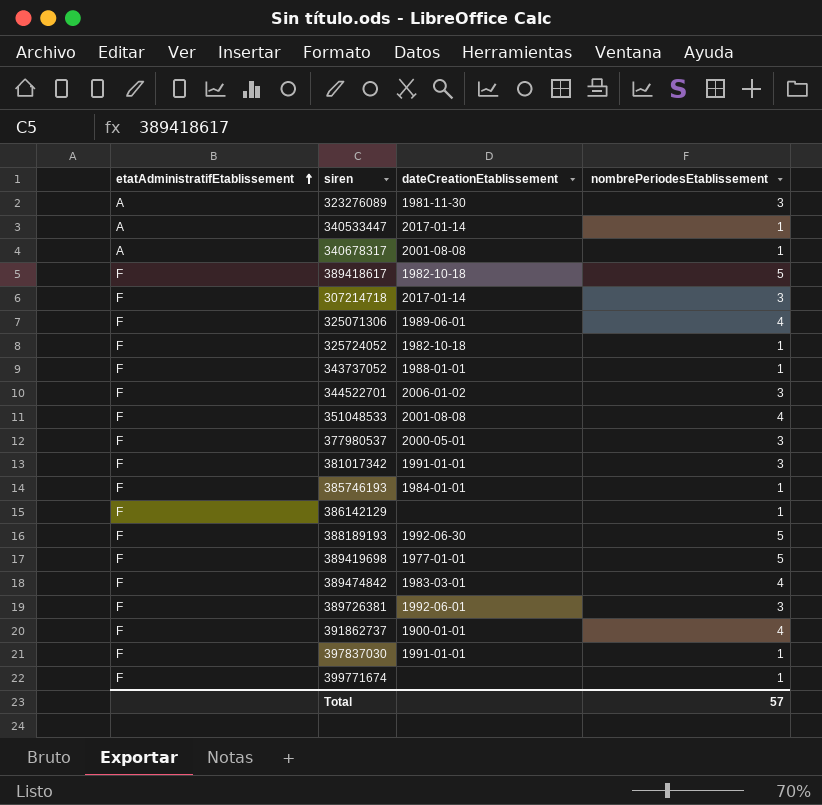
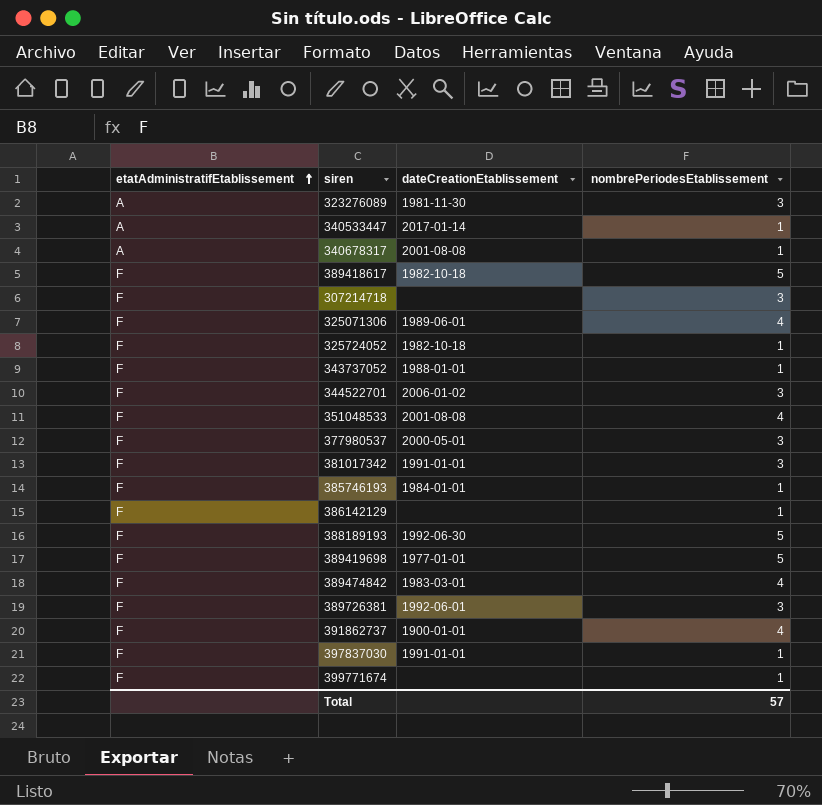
307214718 | dateCreationEtablissement: 2017-01-14 -> none

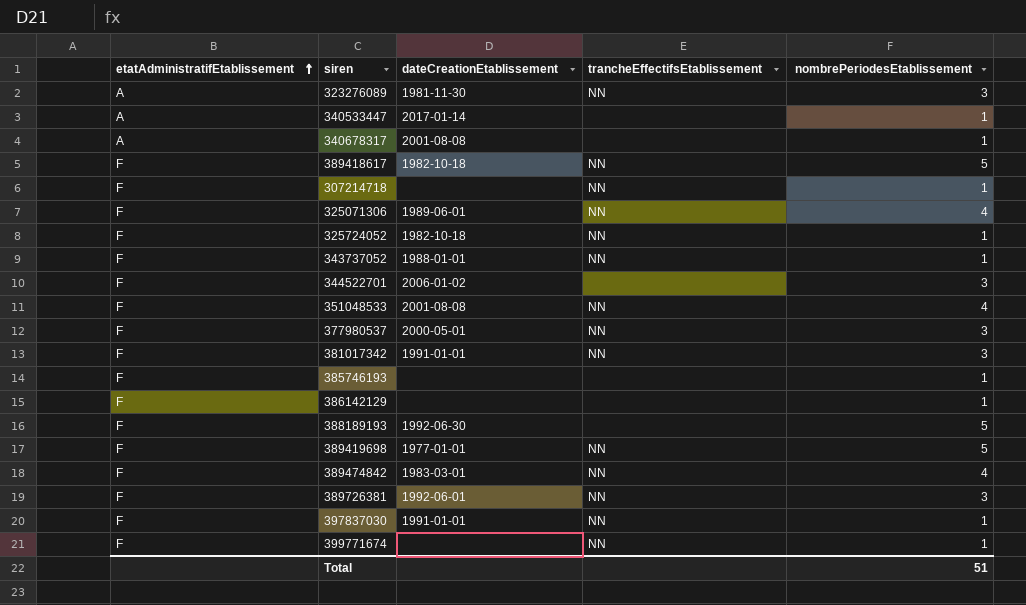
column trancheEffectifsEtablissement | position: none -> 4
row 391862737: F | 1900-01-01 | 4 -> none
307214718 | nombrePeriodesEtablissement: 3 -> 1
385746193 | dateCreationEtablissement: 1984-01-01 -> none
Total | nombrePeriodesEtablissement: 57 -> 51

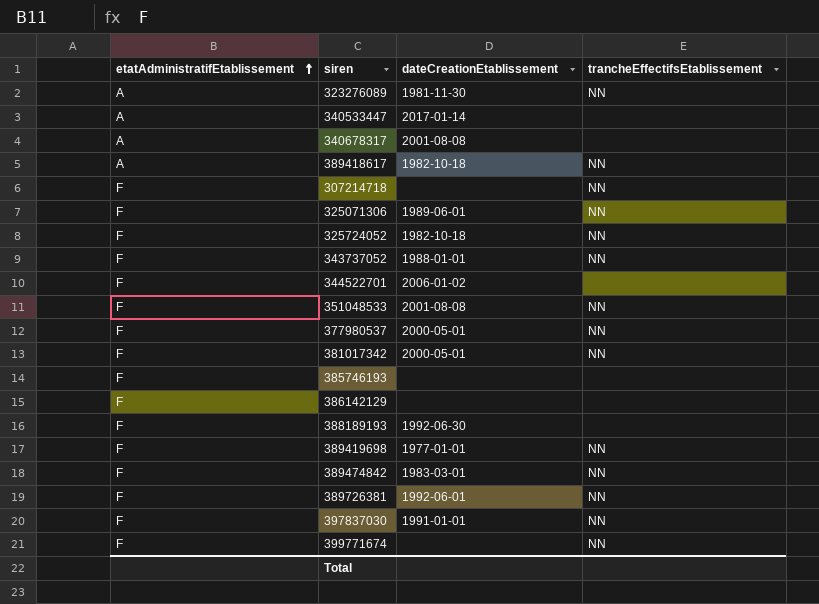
column nombrePeriodesEtablissement | position: 5 -> none
389418617 | etatAdministratifEtablissement: F -> A
381017342 | dateCreationEtablissement: 1991-01-01 -> 2000-05-01

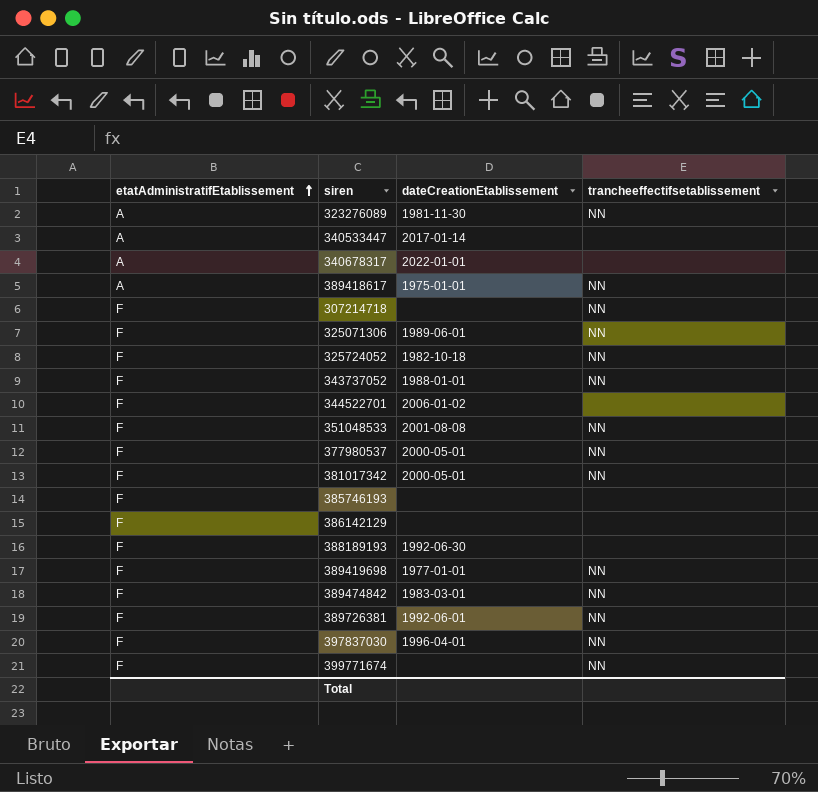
column name: trancheEffectifsEtablissement -> trancheeffectifsetablissement
340678317 | dateCreationEtablissement: 2001-08-08 -> 2022-01-01
389418617 | dateCreationEtablissement: 1982-10-18 -> 1975-01-01
397837030 | dateCreationEtablissement: 1991-01-01 -> 1996-04-01

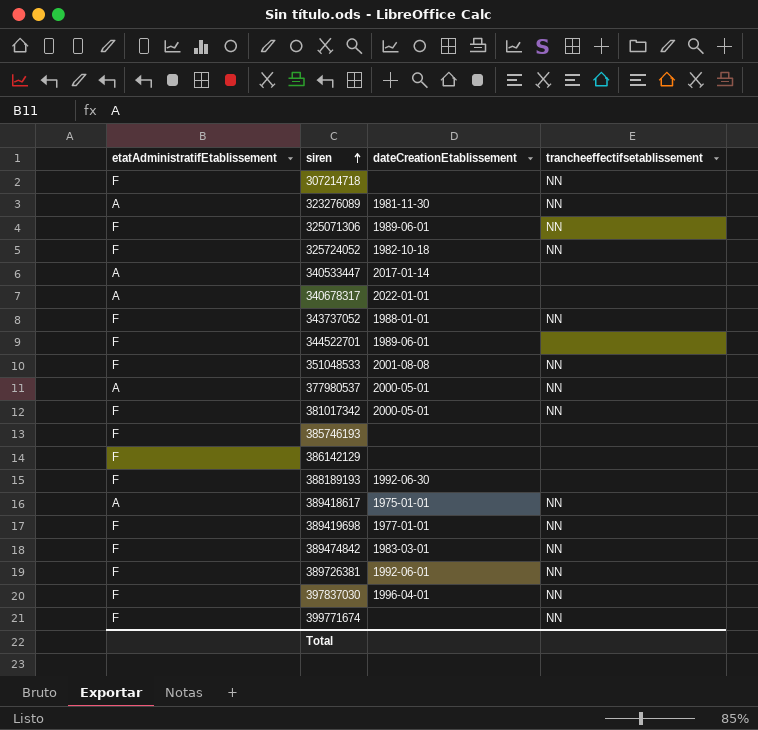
row order: etatAdministratifEtablissement ascending -> siren ascending
344522701 | dateCreationEtablissement: 2006-01-02 -> 1989-06-01
377980537 | etatAdministratifEtablissement: F -> A

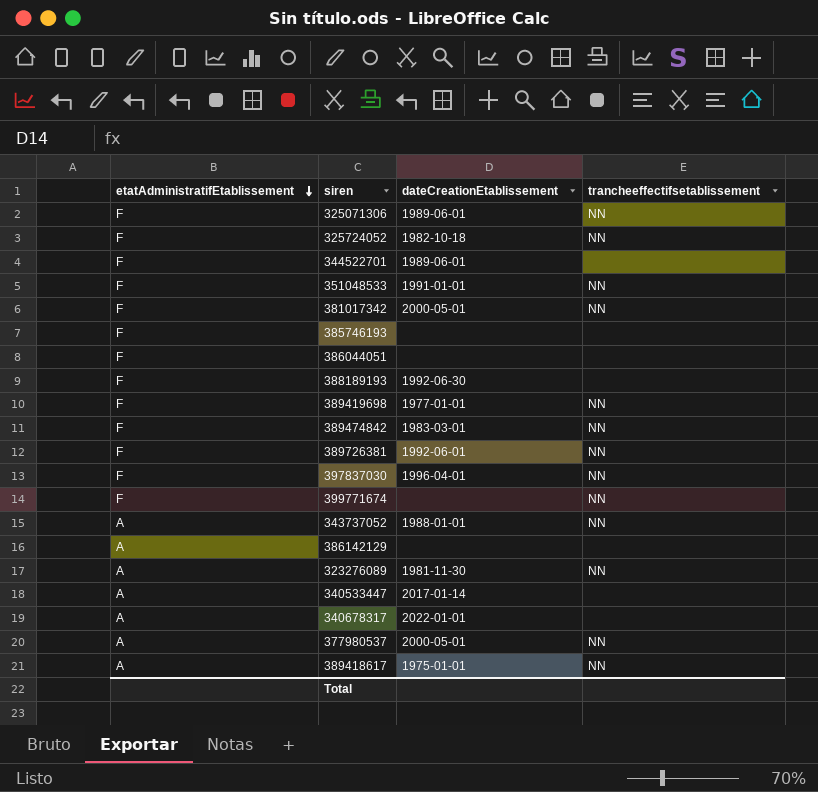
row order: siren ascending -> etatAdministratifEtablissement descending
row 307214718: F | none | NN -> none
351048533 | dateCreationEtablissement: 2001-08-08 -> 1991-01-01
row 386044051: none -> F | none | none
343737052 | etatAdministratifEtablissement: F -> A
386142129 | etatAdministratifEtablissement: F -> A

